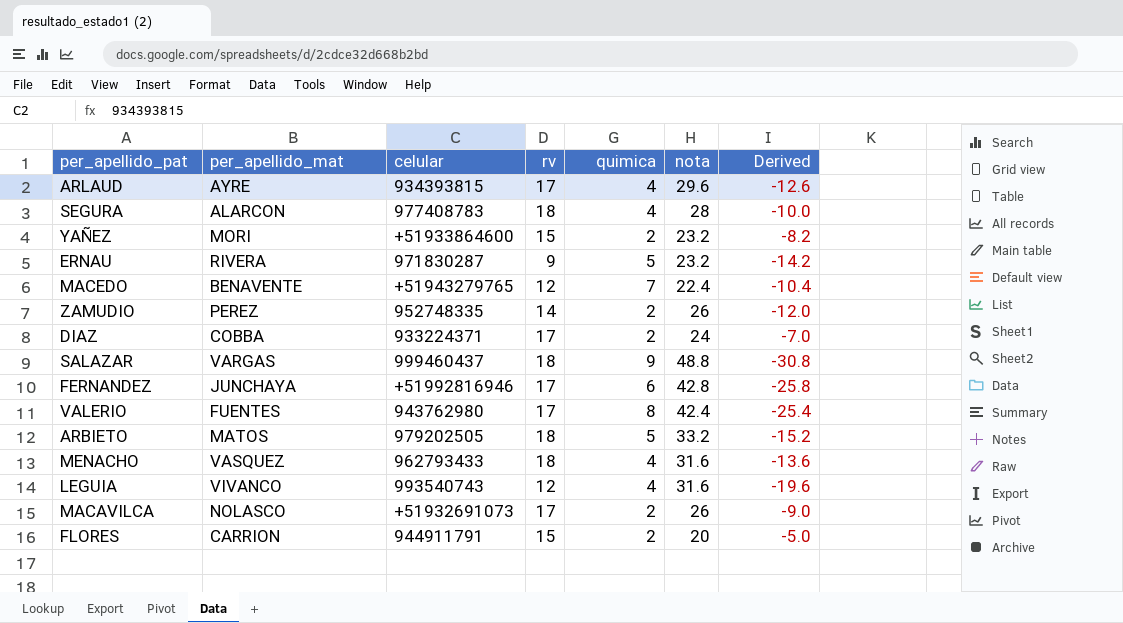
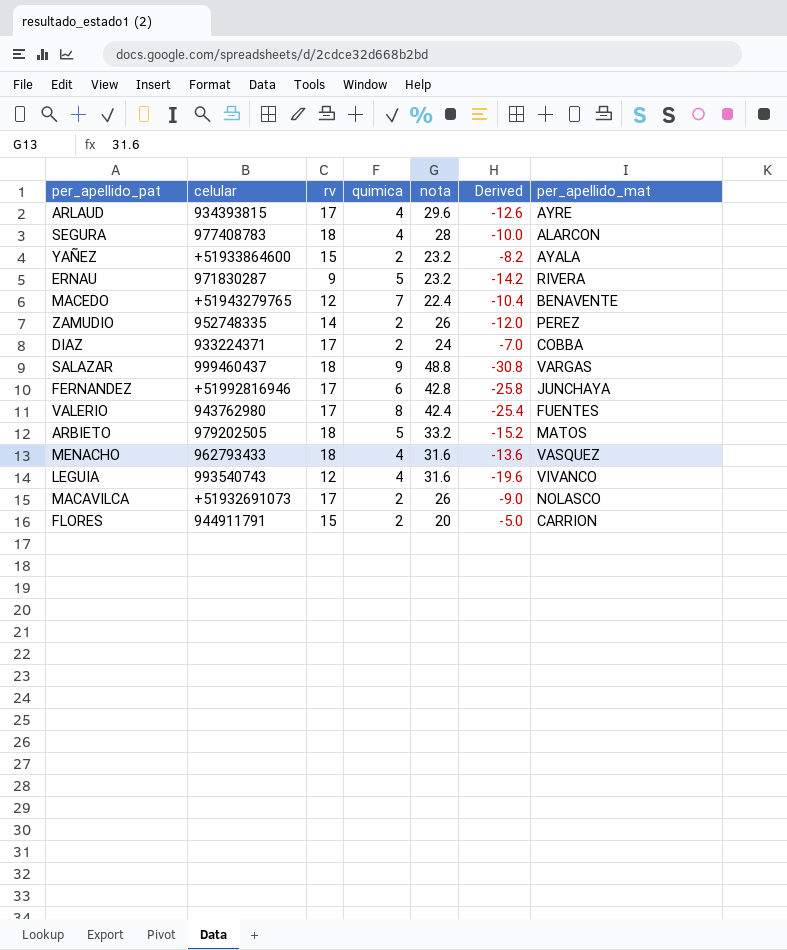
column per_apellido_mat | position: 2 -> 7
YAÑEZ | per_apellido_mat: MORI -> AYALA

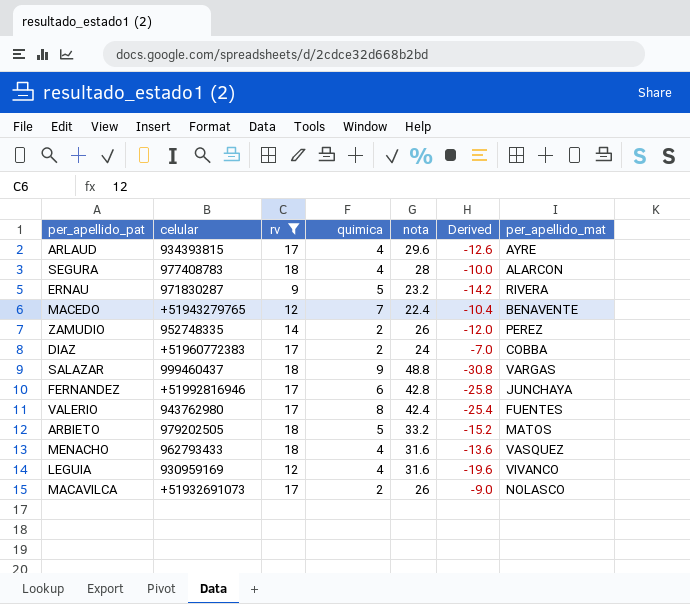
filter: none -> rv != 15
DIAZ | celular: 933224371 -> +51960772383
LEGUIA | celular: 993540743 -> 930959169

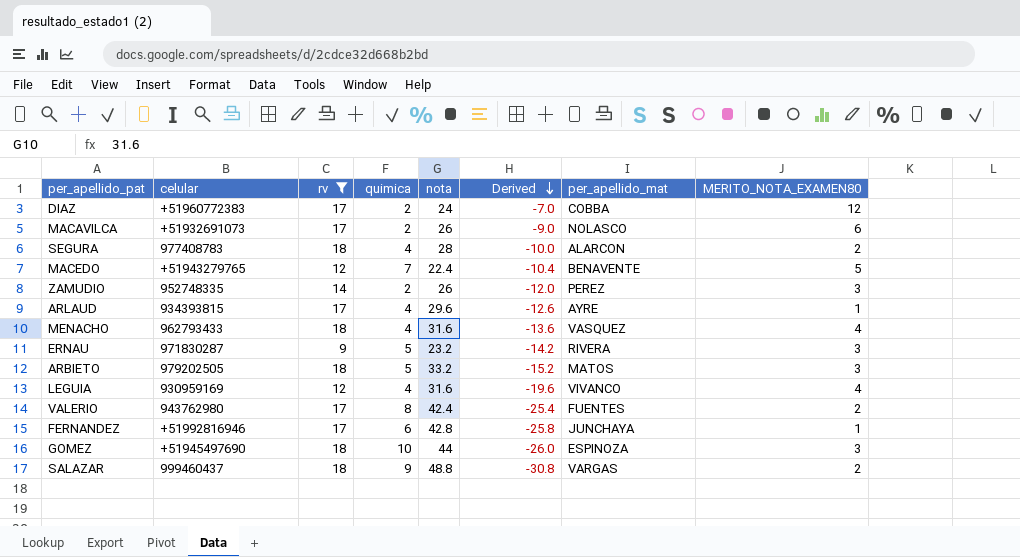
row order: none -> Derived descending
column MERITO_NOTA_EXAMEN80 | position: none -> 8
row GOMEZ: none -> +51945497690 | 18 | 10 | 44 | -26.0 | ESPINOZA | 3

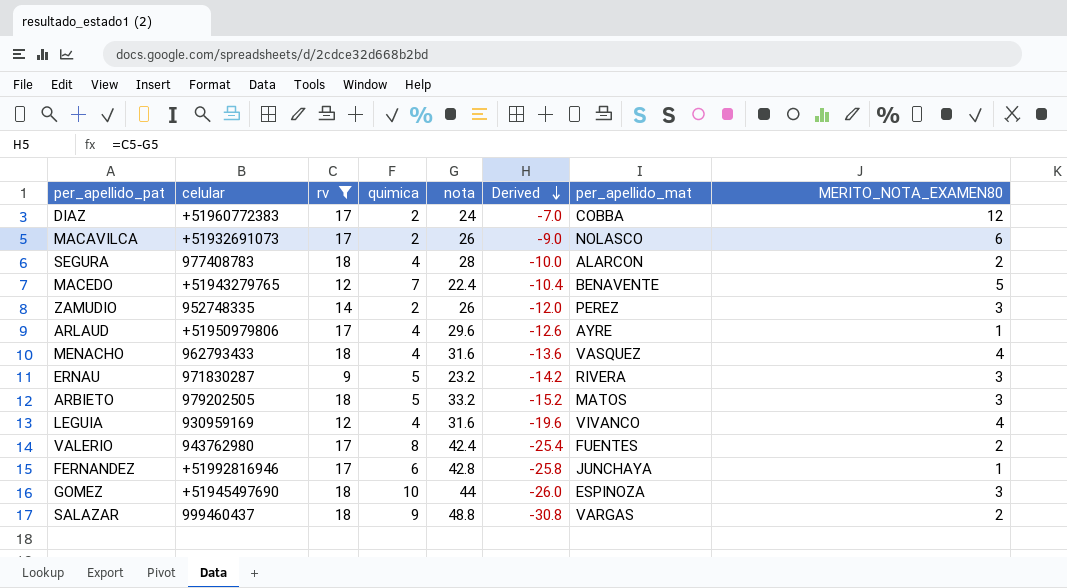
ARLAUD | celular: 934393815 -> +51950979806

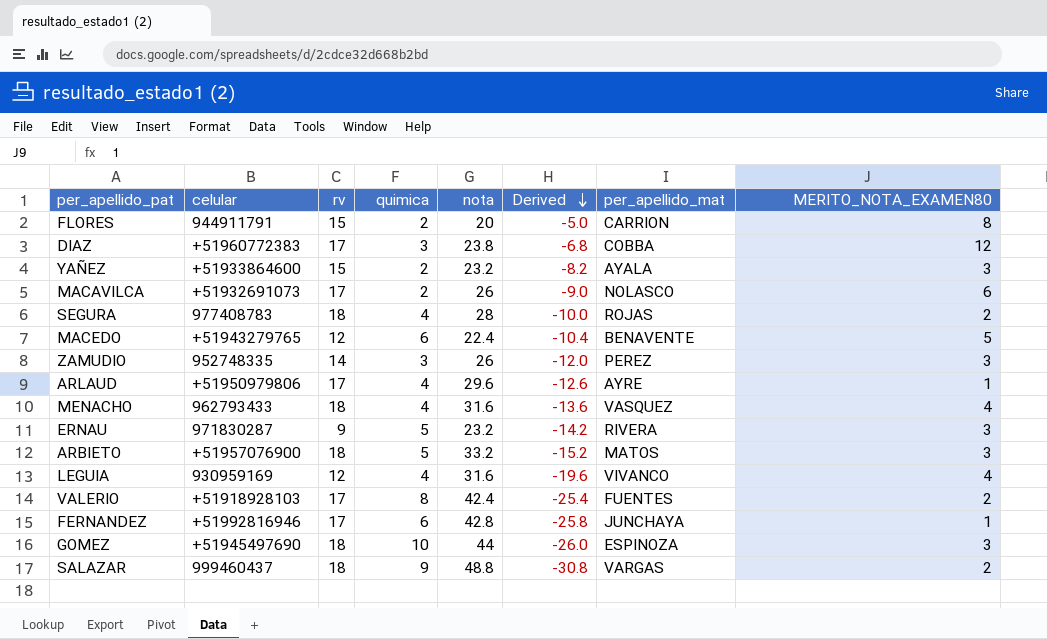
filter: rv != 15 -> none
DIAZ | quimica: 2 -> 3
DIAZ | nota: 24 -> 23.8
DIAZ | Derived: -7.0 -> -6.8
SEGURA | per_apellido_mat: ALARCON -> ROJAS
MACEDO | quimica: 7 -> 6
ZAMUDIO | quimica: 2 -> 3
ARBIETO | celular: 979202505 -> +51957076900
VALERIO | celular: 943762980 -> +51918928103

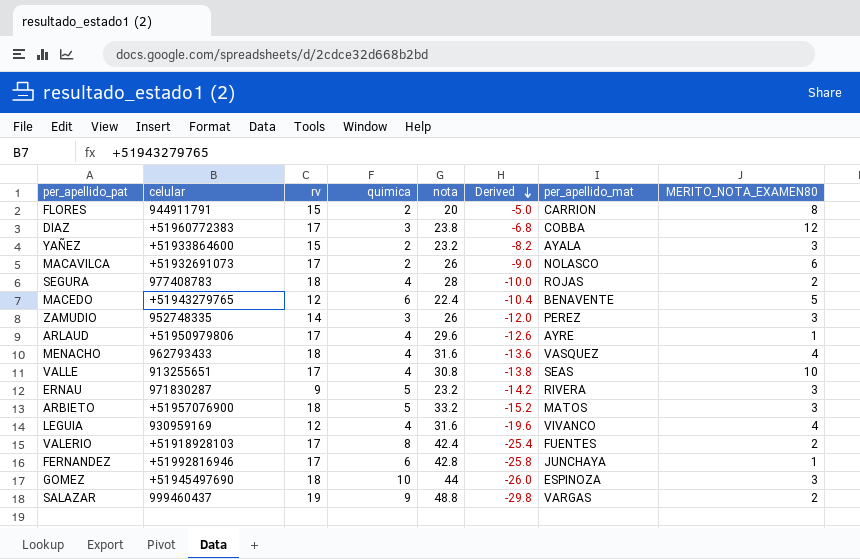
row VALLE: none -> 913255651 | 17 | 4 | 30.8 | -13.8 | SEAS | 10
SALAZAR | rv: 18 -> 19
SALAZAR | Derived: -30.8 -> -29.8

